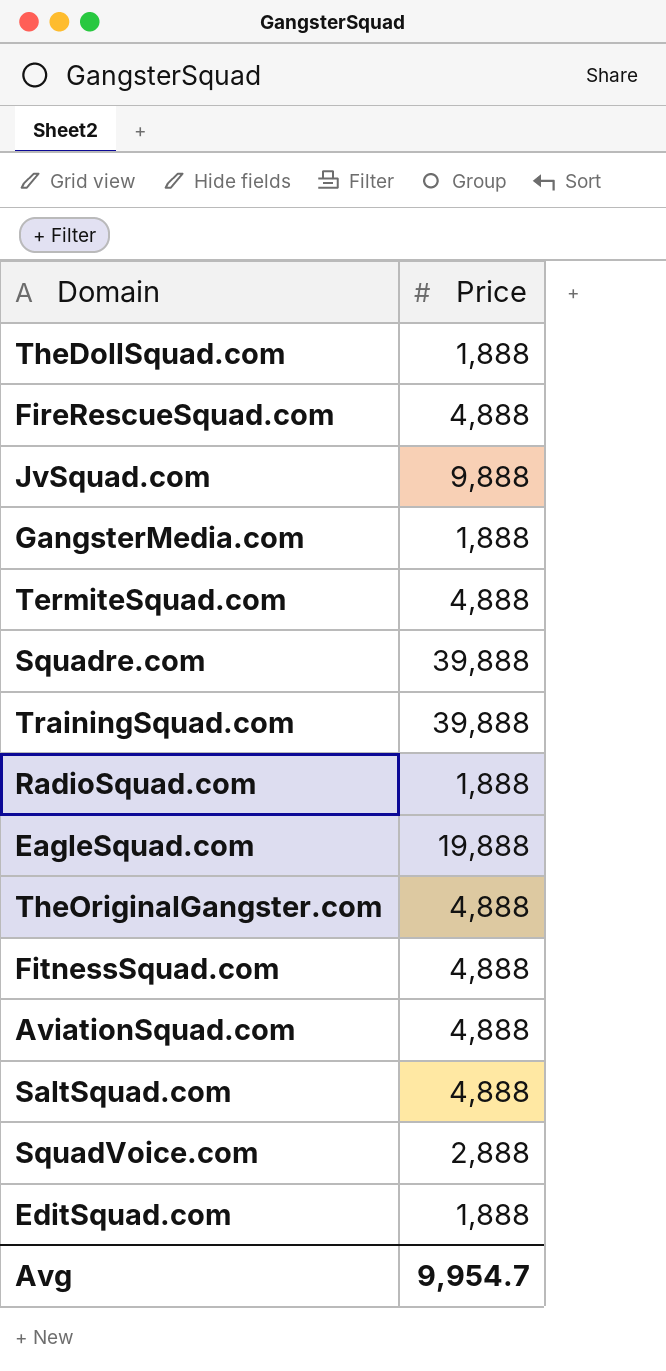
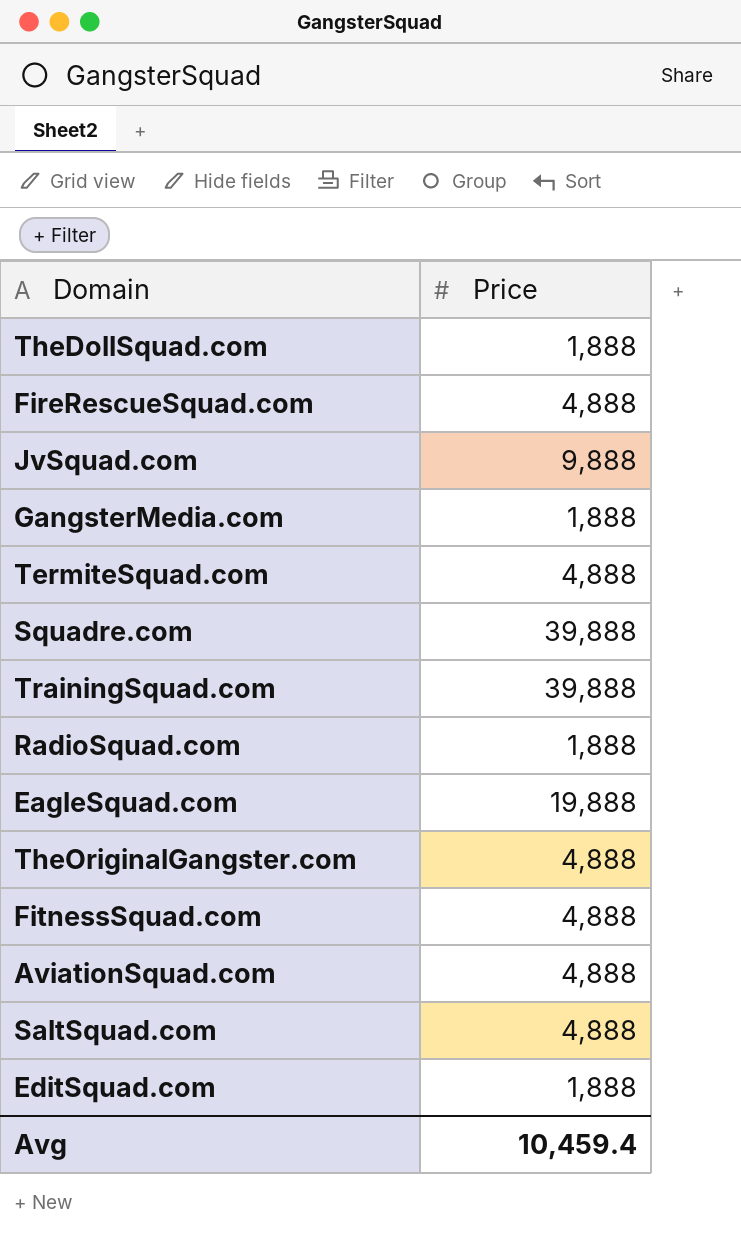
row SquadVoice.com: 2,888 -> none
Avg | Price: 9,954.7 -> 10,459.4

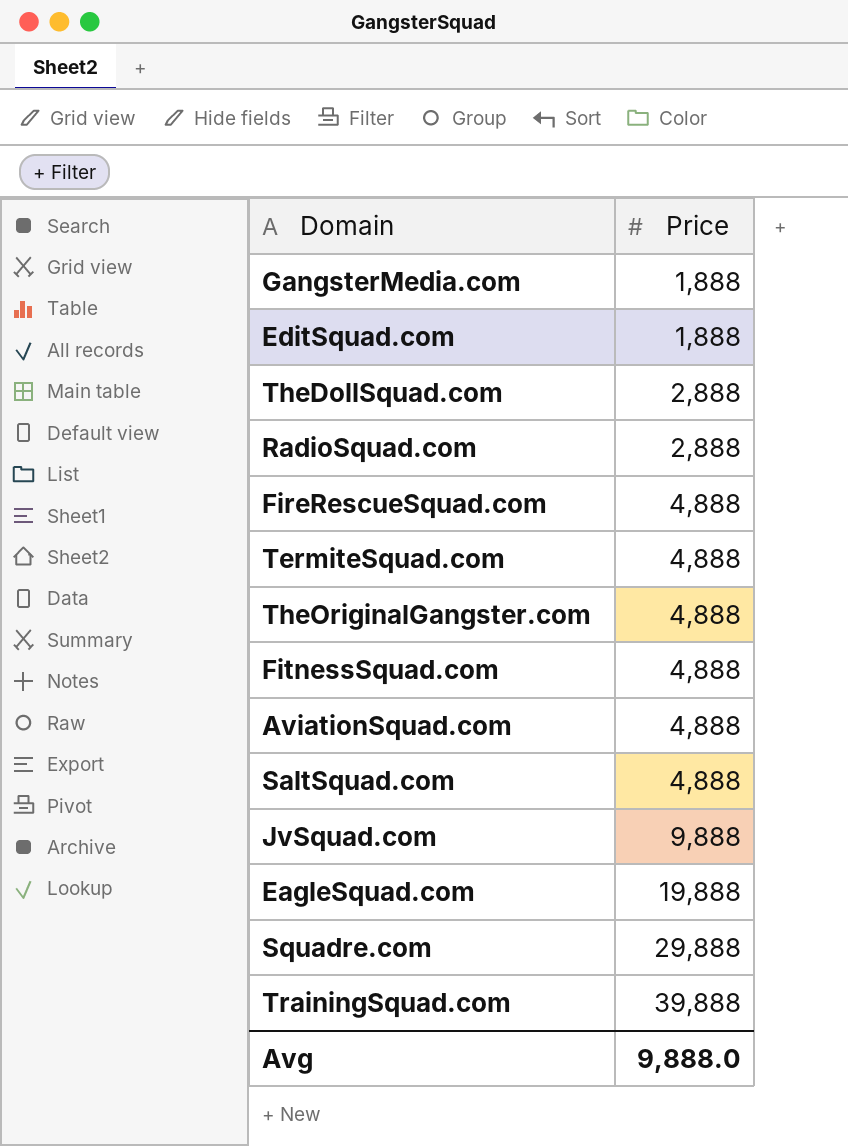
row order: none -> Price ascending
TheDollSquad.com | Price: 1,888 -> 2,888
RadioSquad.com | Price: 1,888 -> 2,888
Squadre.com | Price: 39,888 -> 29,888
Avg | Price: 10,459.4 -> 9,888.0

